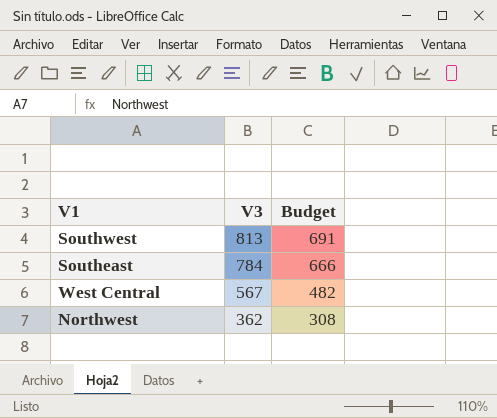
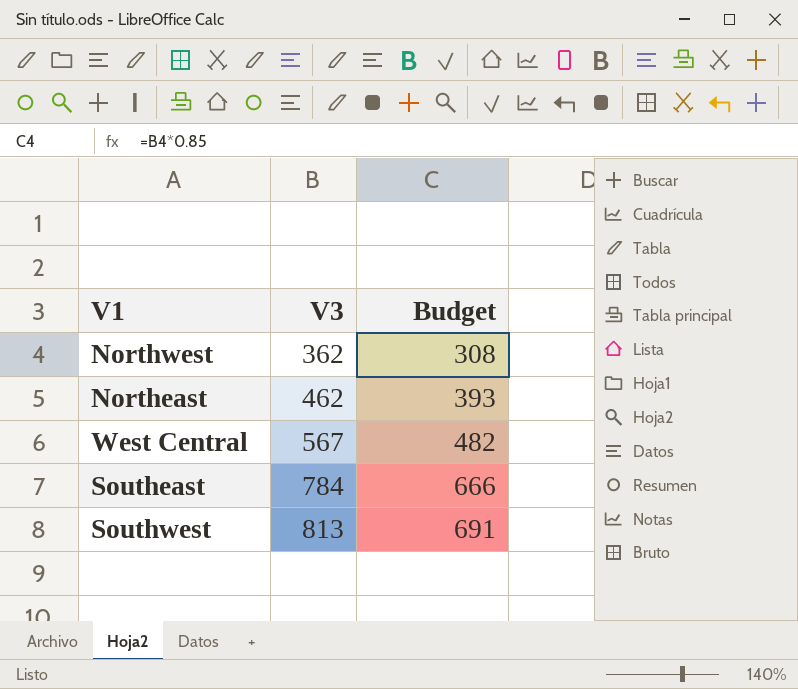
row order: V3 descending -> V3 ascending
row Northeast: none -> 462 | 393

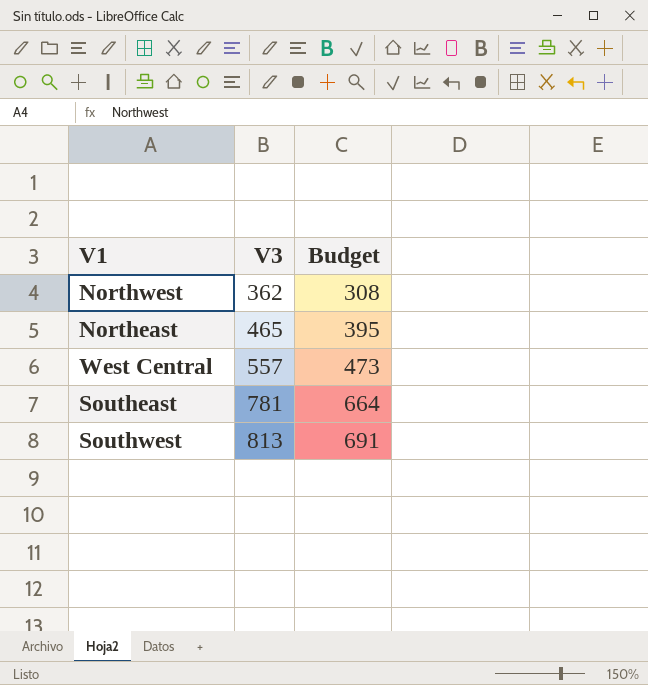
Northeast | V3: 462 -> 465
Northeast | Budget: 393 -> 395
West Central | V3: 567 -> 557
West Central | Budget: 482 -> 473
Southeast | V3: 784 -> 781
Southeast | Budget: 666 -> 664

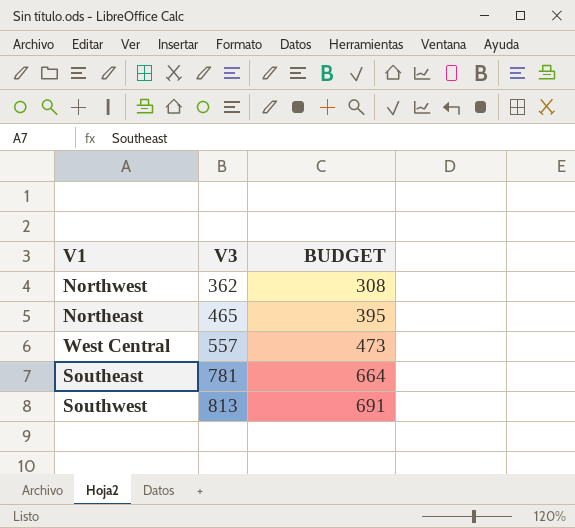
column name: Budget -> BUDGET

